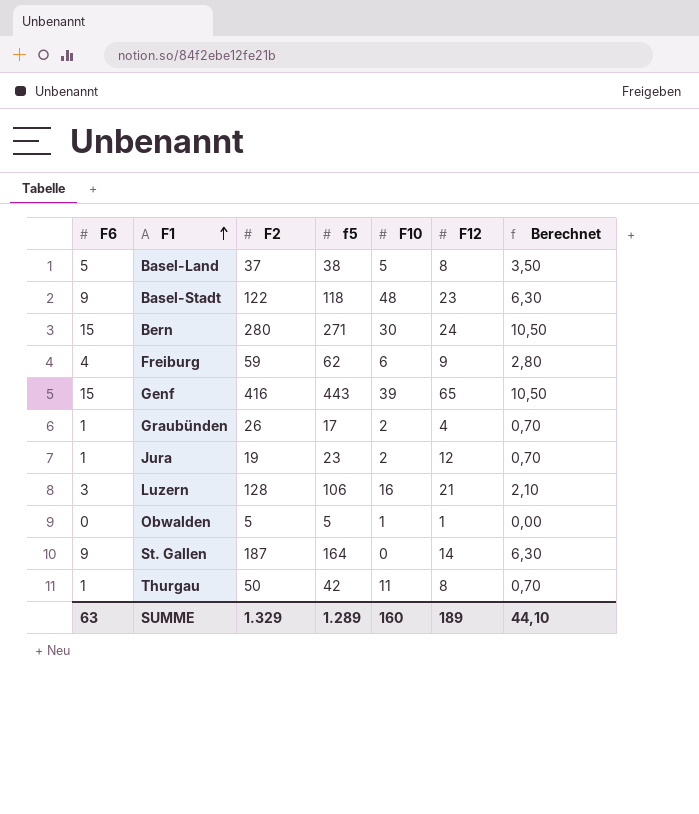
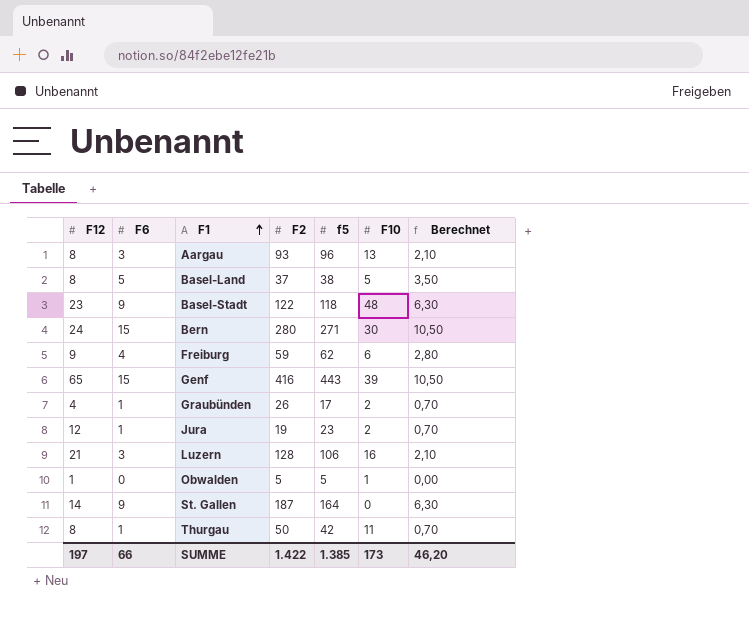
column F12 | position: 6 -> 1
row Aargau: none -> 8 | 3 | 93 | 96 | 13 | 2,10
SUMME | F12: 189 -> 197
SUMME | F6: 63 -> 66
SUMME | F2: 1.329 -> 1.422
SUMME | f5: 1.289 -> 1.385
SUMME | F10: 160 -> 173
SUMME | Berechnet: 44,10 -> 46,20

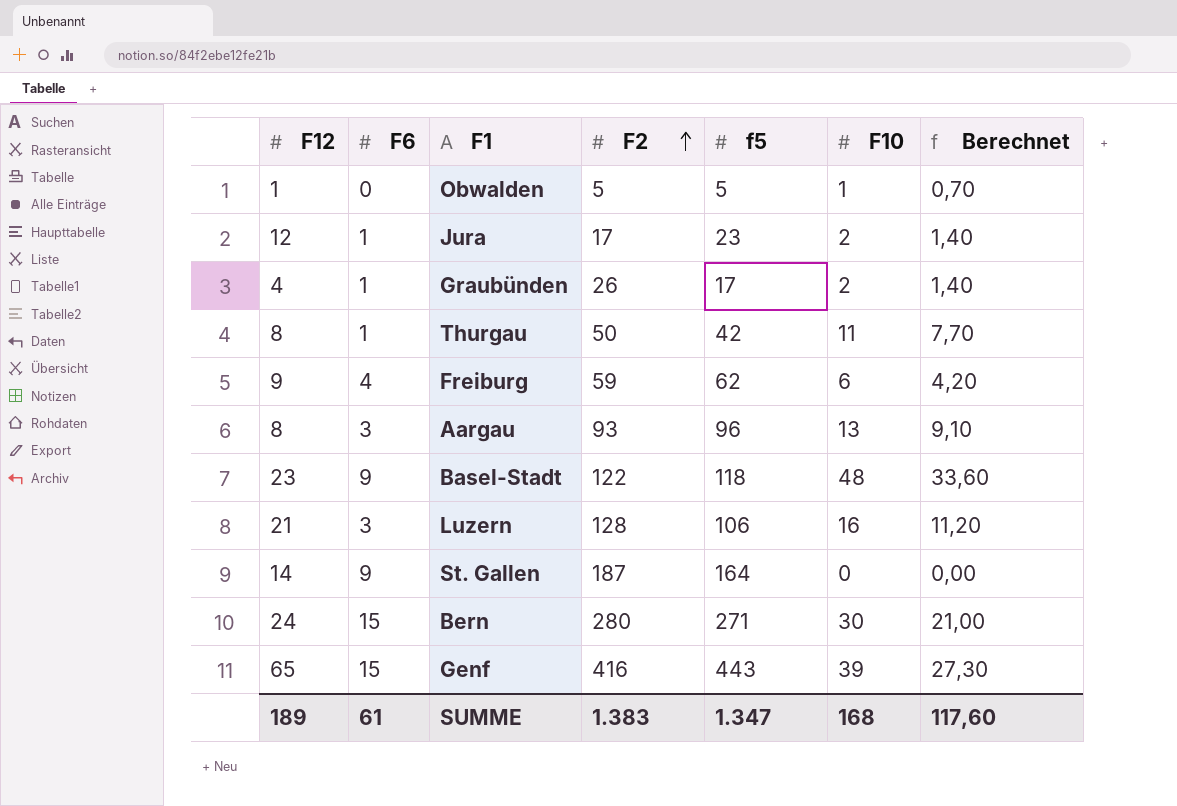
row order: F1 ascending -> F2 ascending
column Berechnet | formula: [F6] * 0,7 -> [F10] * 0,7
row Basel-Land: 8 | 5 | 37 | 38 | 5 | 3,50 -> none
Jura | F2: 19 -> 17
SUMME | F12: 197 -> 189
SUMME | F6: 66 -> 61
SUMME | F2: 1.422 -> 1.383
SUMME | f5: 1.385 -> 1.347
SUMME | F10: 173 -> 168
SUMME | Berechnet: 46,20 -> 117,60

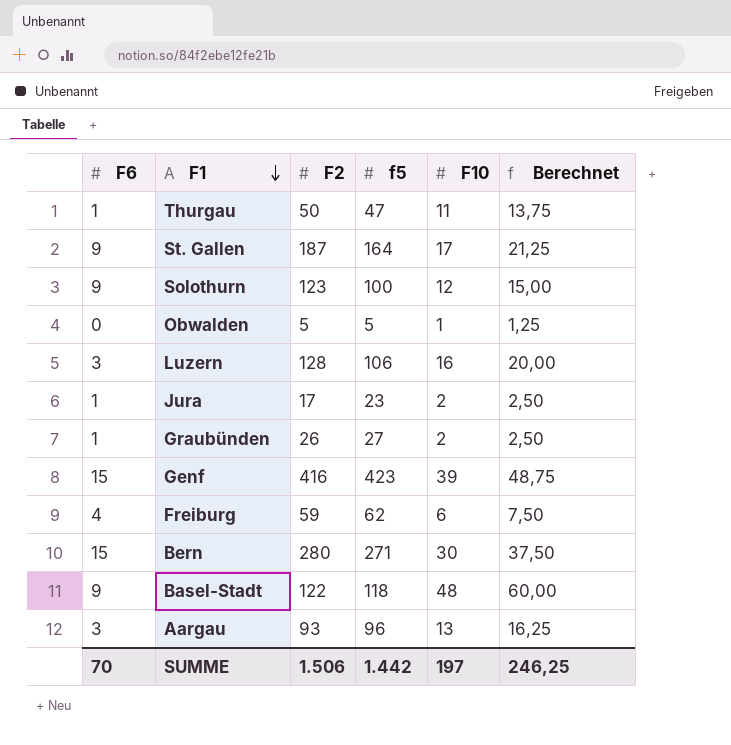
row order: F2 ascending -> F1 descending
column F12 | position: 1 -> none
column Berechnet | formula: [F10] * 0,7 -> [F10] * 1,25
Thurgau | f5: 42 -> 47
St. Gallen | F10: 0 -> 17
row Solothurn: none -> 9 | 123 | 100 | 12 | 15,00
Graubünden | f5: 17 -> 27
Genf | f5: 443 -> 423
SUMME | F6: 61 -> 70
SUMME | F2: 1.383 -> 1.506
SUMME | f5: 1.347 -> 1.442
SUMME | F10: 168 -> 197
SUMME | Berechnet: 117,60 -> 246,25

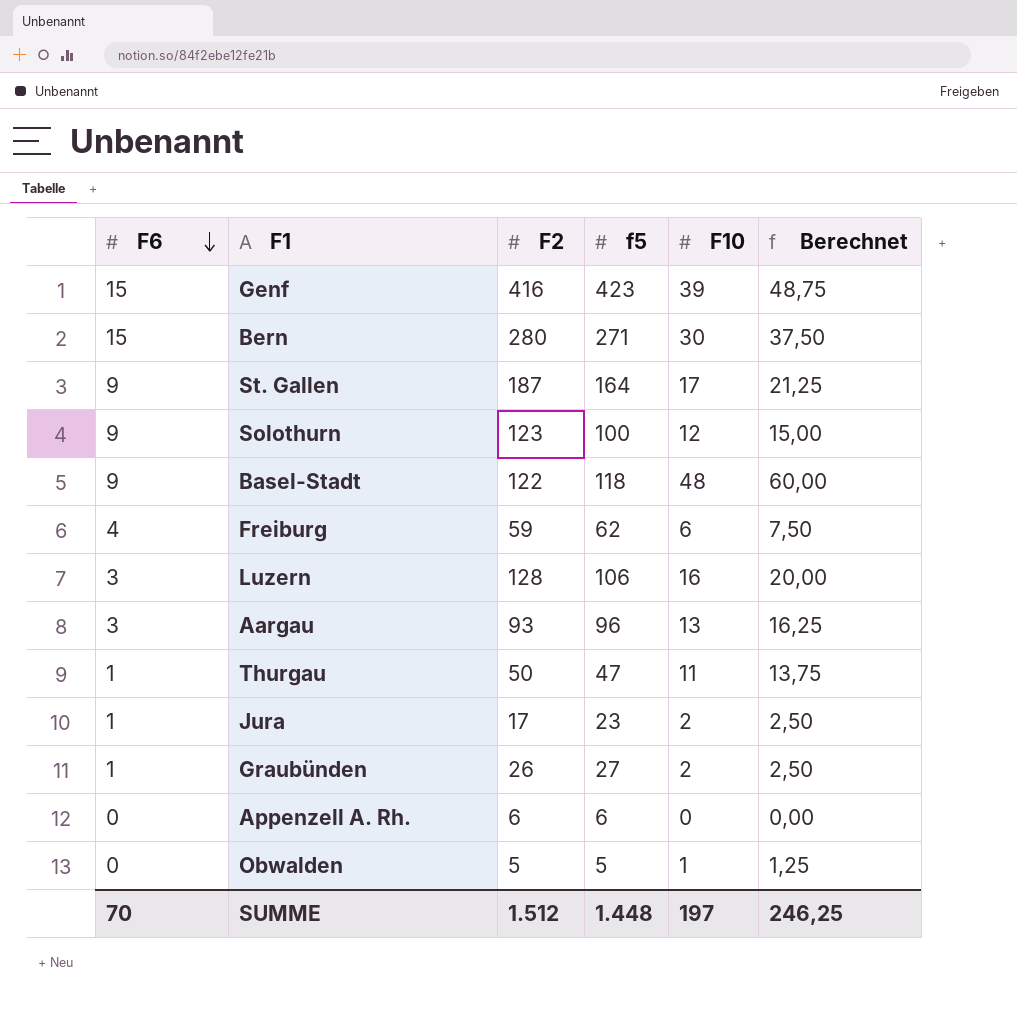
row order: F1 descending -> F6 descending
row Appenzell A. Rh.: none -> 0 | 6 | 6 | 0 | 0,00
SUMME | F2: 1.506 -> 1.512
SUMME | f5: 1.442 -> 1.448

